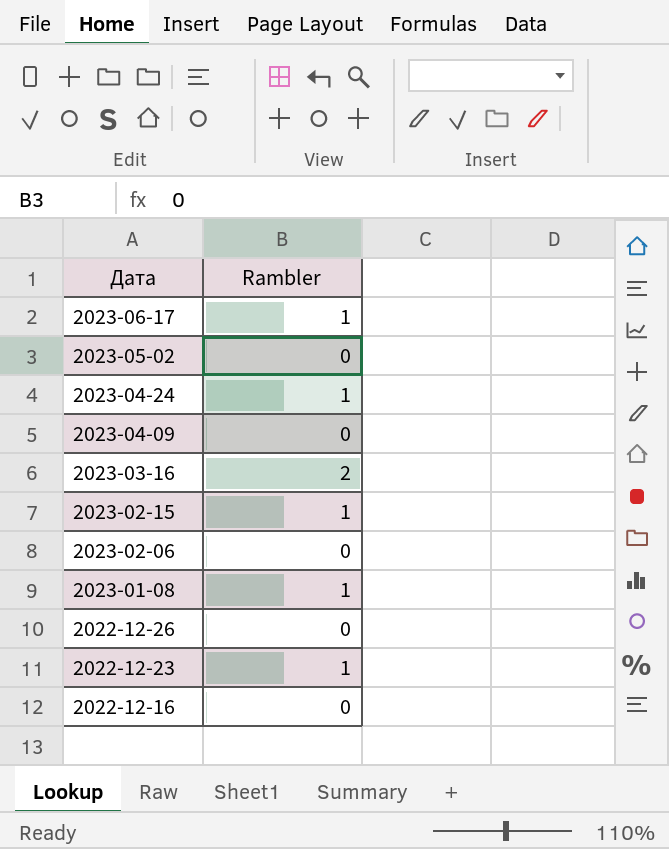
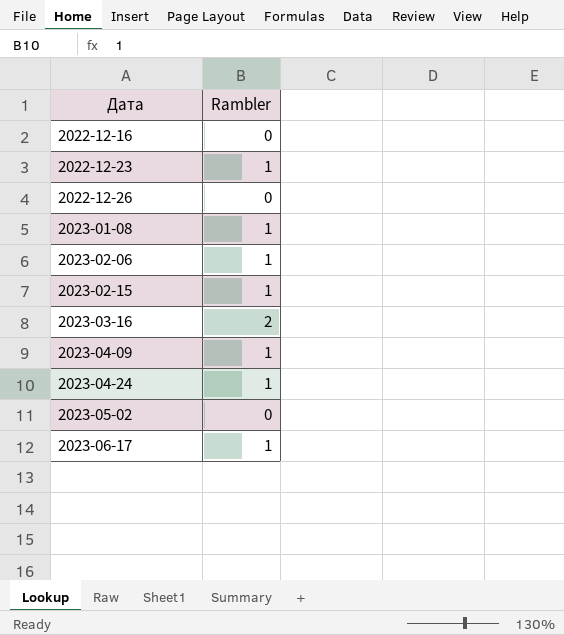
row order: Дата descending -> Дата ascending
2023-02-06 | Rambler: 0 -> 1
2023-04-09 | Rambler: 0 -> 1

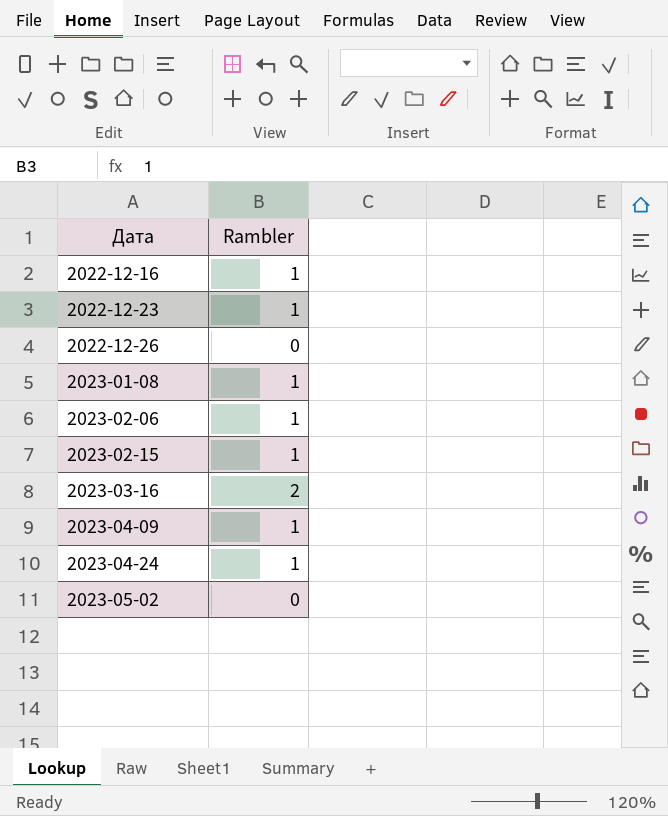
row 2023-06-17: 1 -> none
2022-12-16 | Rambler: 0 -> 1

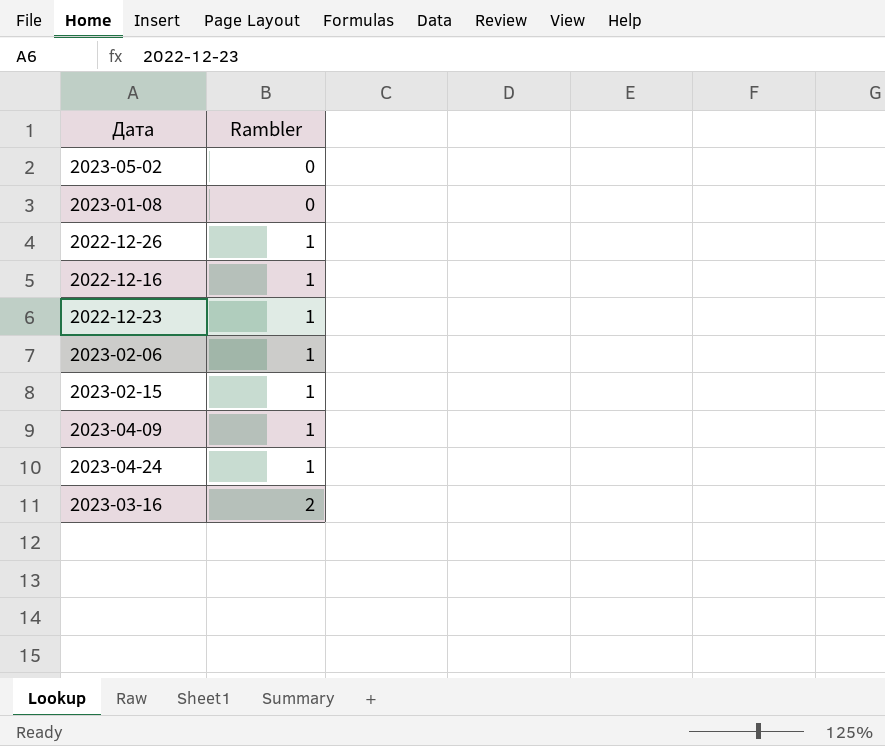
row order: Дата ascending -> Rambler ascending
2023-01-08 | Rambler: 1 -> 0
2022-12-26 | Rambler: 0 -> 1

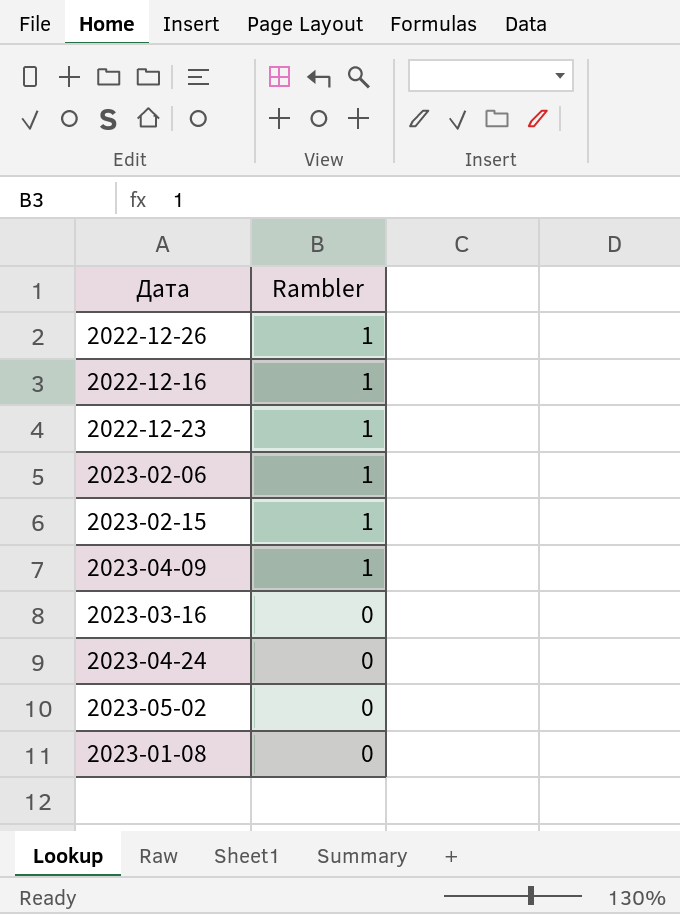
row order: Rambler ascending -> Rambler descending
2023-03-16 | Rambler: 2 -> 0
2023-04-24 | Rambler: 1 -> 0

